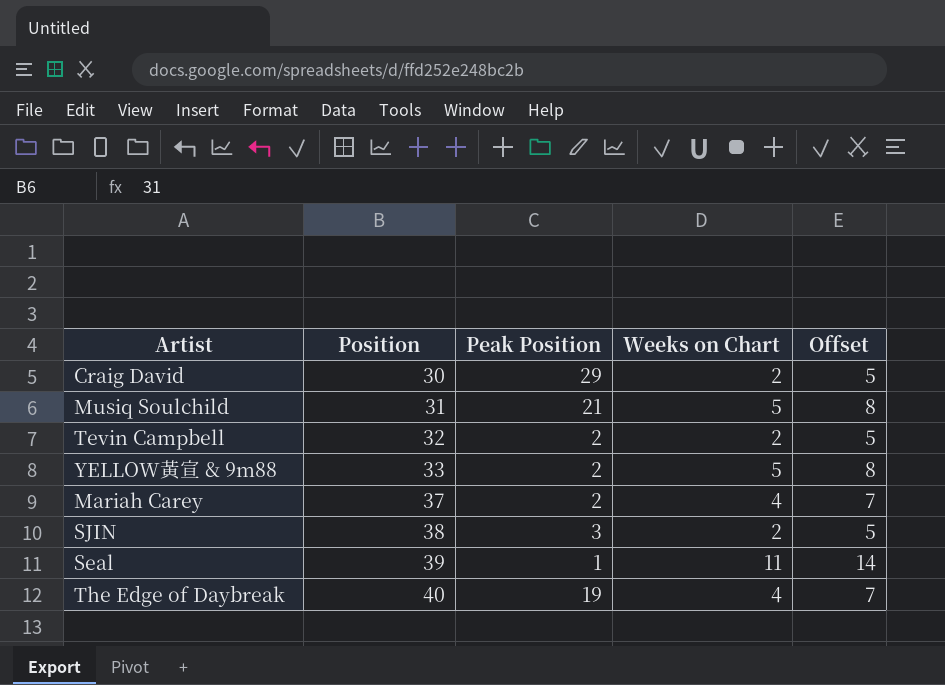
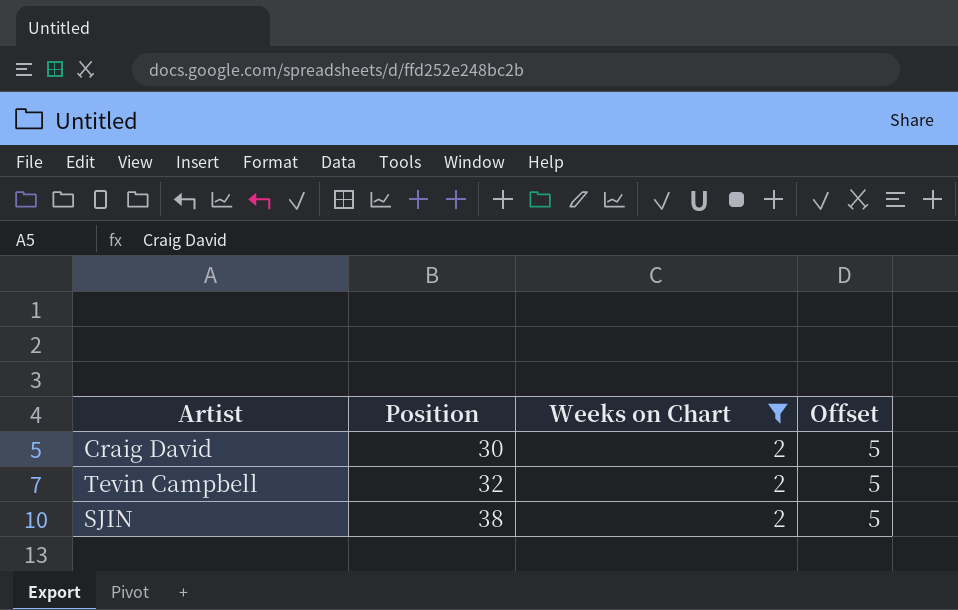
filter: none -> Weeks on Chart = 2
column Peak Position | position: 3 -> none

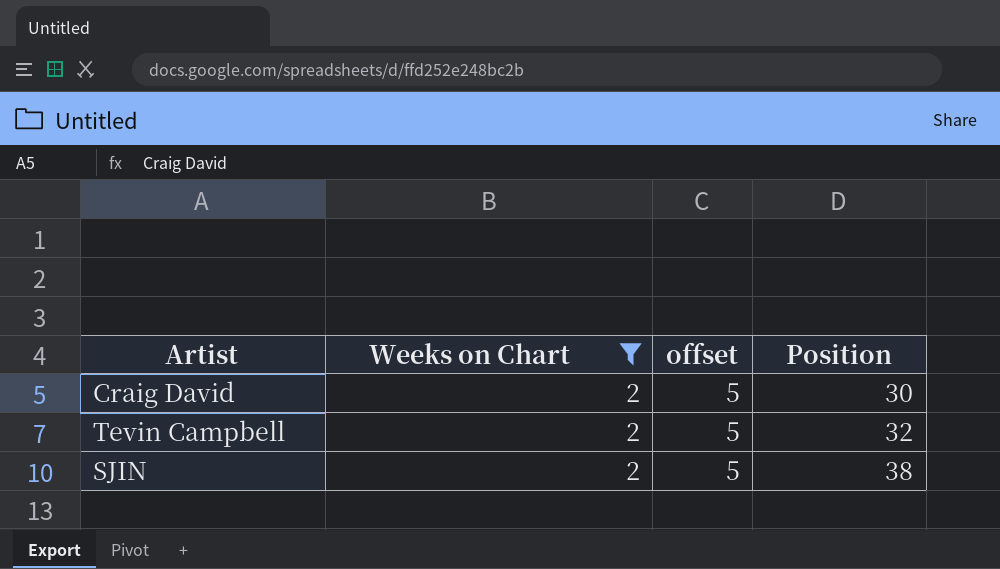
column name: Offset -> offset
column Position | position: 2 -> 4

